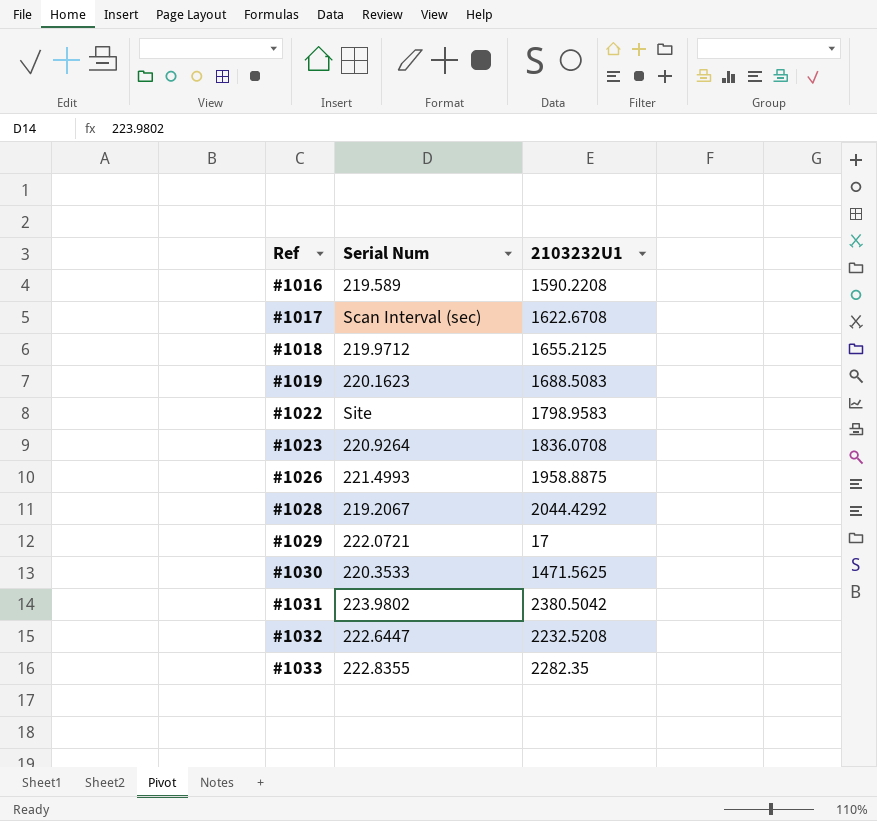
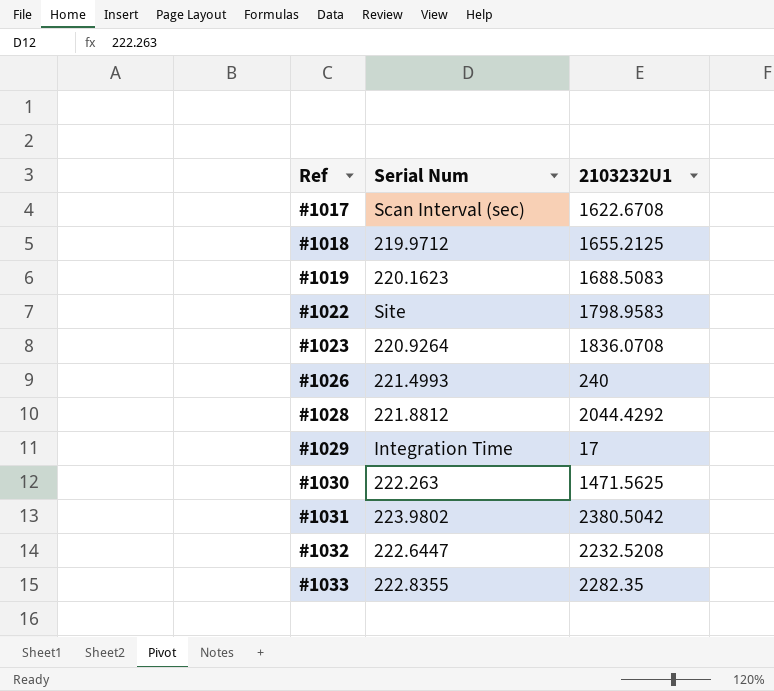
row #1016: 219.589 | 1590.2208 -> none
#1026 | 2103232U1: 1958.8875 -> 240
#1028 | Serial Num: 219.2067 -> 221.8812
#1029 | Serial Num: 222.0721 -> Integration Time
#1030 | Serial Num: 220.3533 -> 222.263

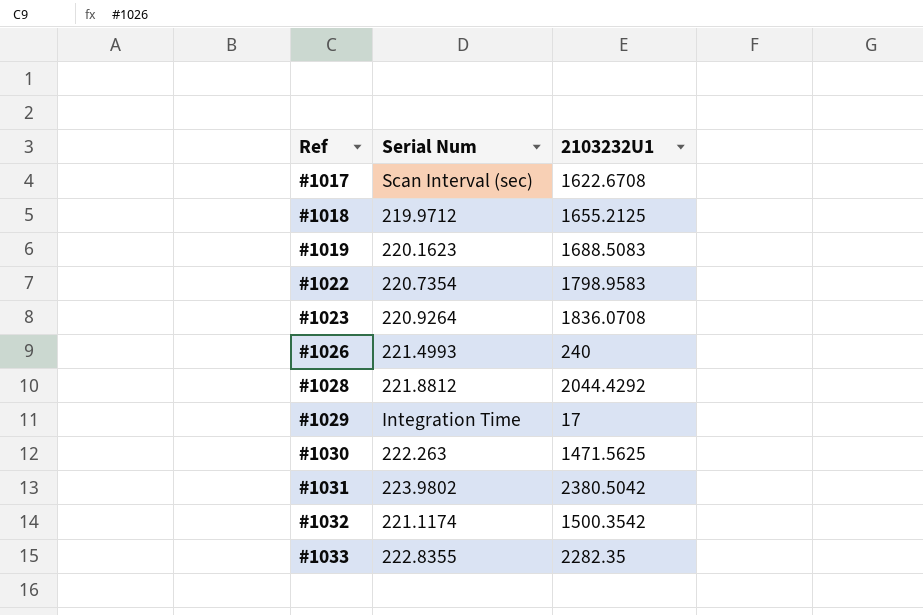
#1022 | Serial Num: Site -> 220.7354
#1032 | Serial Num: 222.6447 -> 221.1174
#1032 | 2103232U1: 2232.5208 -> 1500.3542

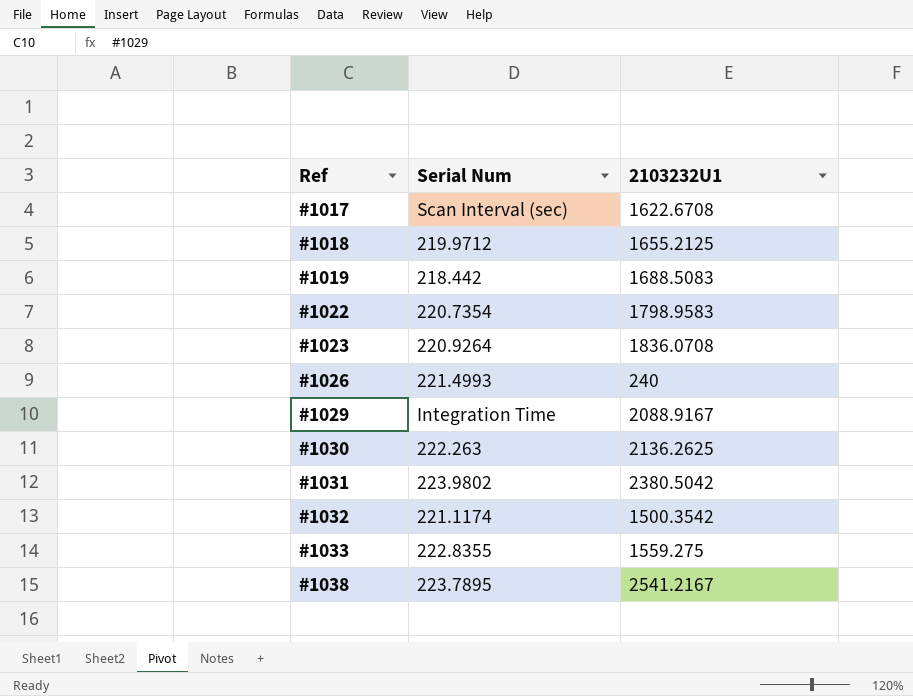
row #1028: 221.8812 | 2044.4292 -> none
#1019 | Serial Num: 220.1623 -> 218.442
#1029 | 2103232U1: 17 -> 2088.9167
#1030 | 2103232U1: 1471.5625 -> 2136.2625
#1033 | 2103232U1: 2282.35 -> 1559.275
row #1038: none -> 223.7895 | 2541.2167

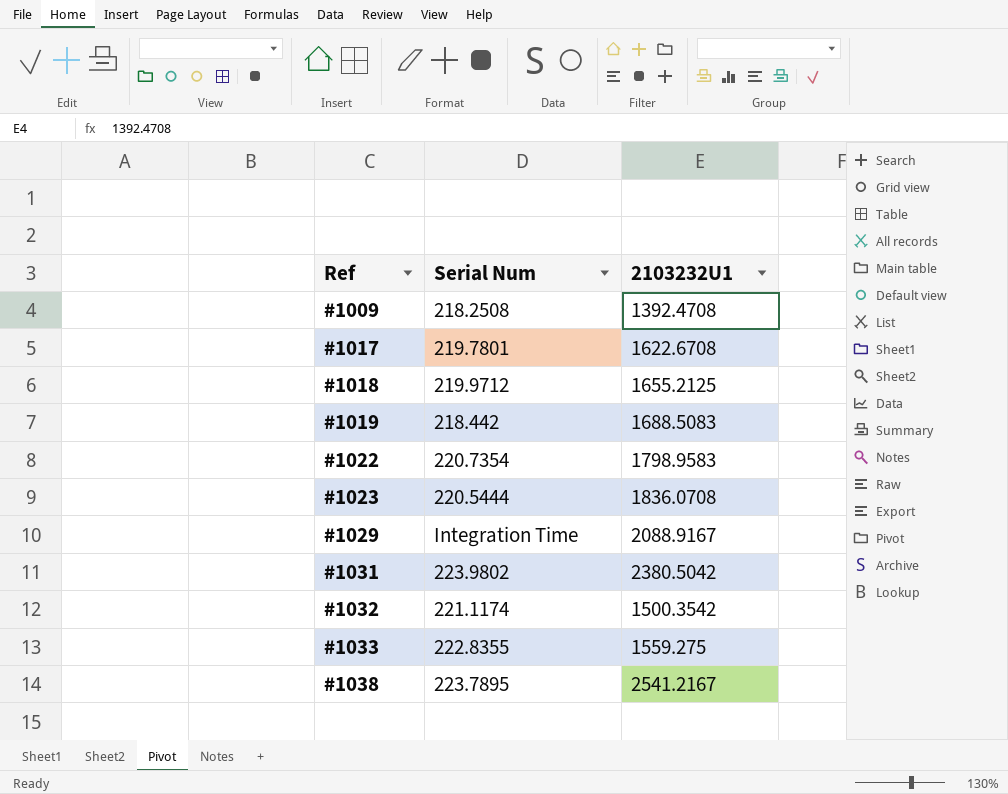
row #1026: 221.4993 | 240 -> none
row #1030: 222.263 | 2136.2625 -> none
row #1009: none -> 218.2508 | 1392.4708
#1017 | Serial Num: Scan Interval (sec) -> 219.7801
#1023 | Serial Num: 220.9264 -> 220.5444

